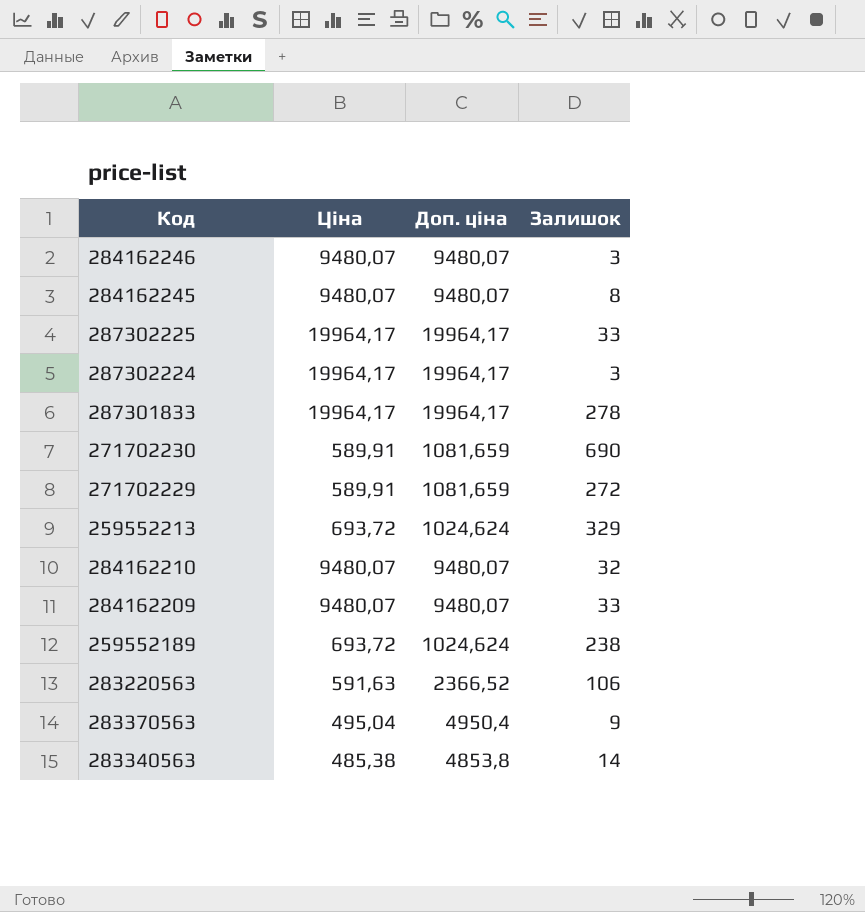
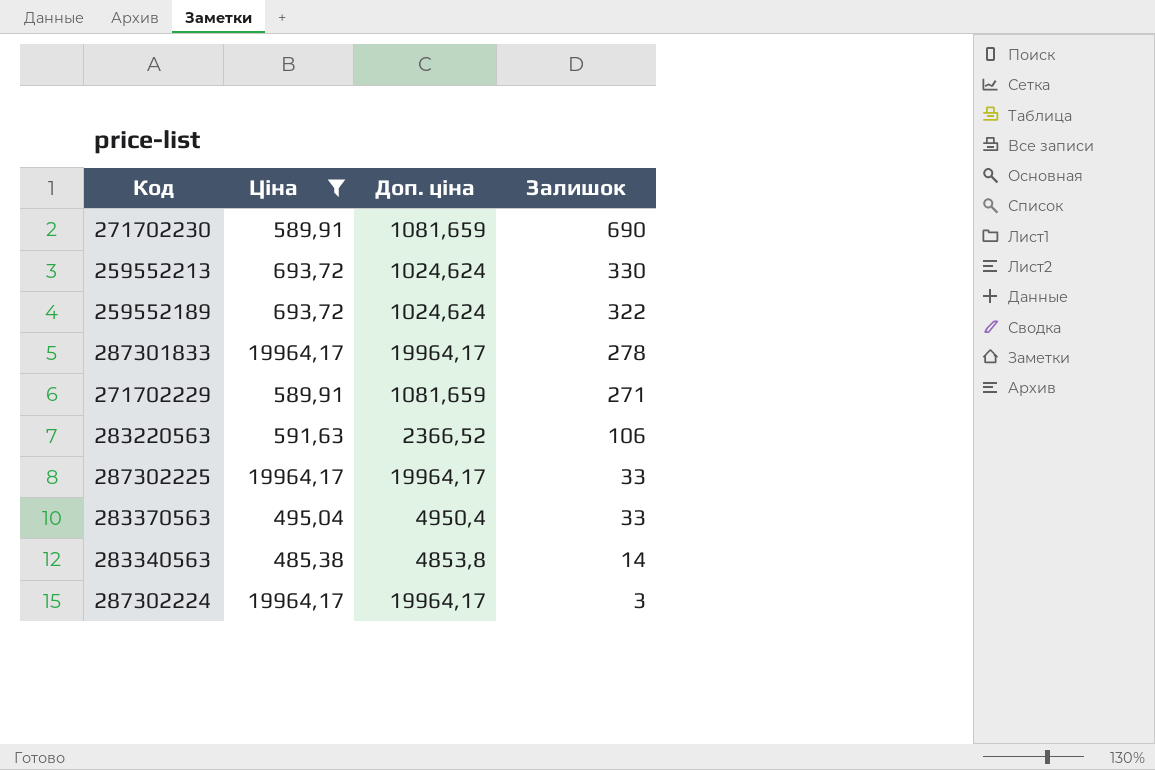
filter: none -> Ціна != 9480,07
row order: none -> Залишок descending
259552213 | Залишок: 329 -> 330
259552189 | Залишок: 238 -> 322
271702229 | Залишок: 272 -> 271
283370563 | Залишок: 9 -> 33

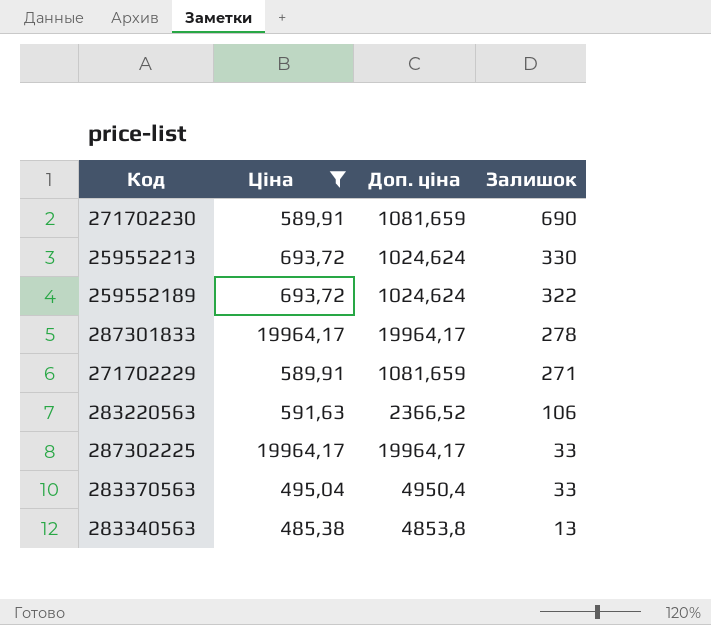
row 287302224: 19964,17 | 19964,17 | 3 -> none
283340563 | Залишок: 14 -> 13

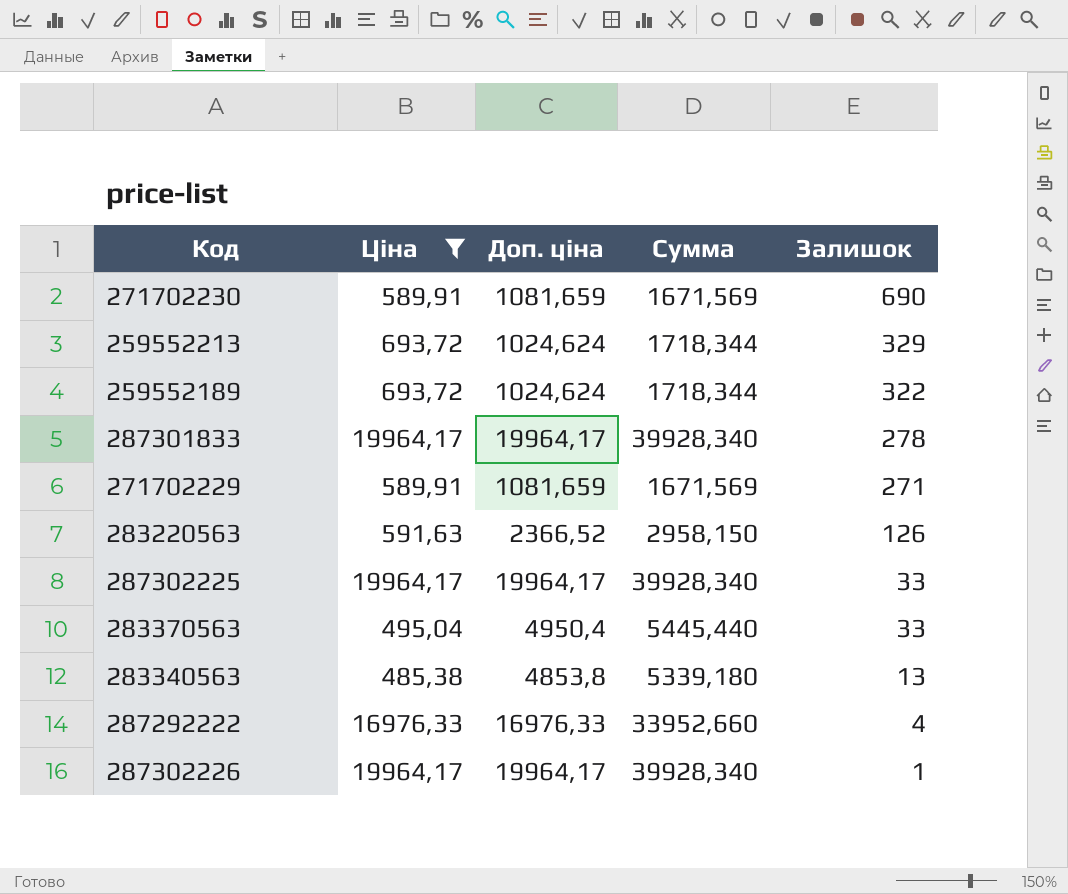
column Сумма | formula: none -> [Ціна] + [Доп. ціна]
259552213 | Залишок: 330 -> 329
283220563 | Залишок: 106 -> 126
row 287292222: none -> 16976,33 | 16976,33 | 33952,660 | 4
row 287302226: none -> 19964,17 | 19964,17 | 39928,340 | 1

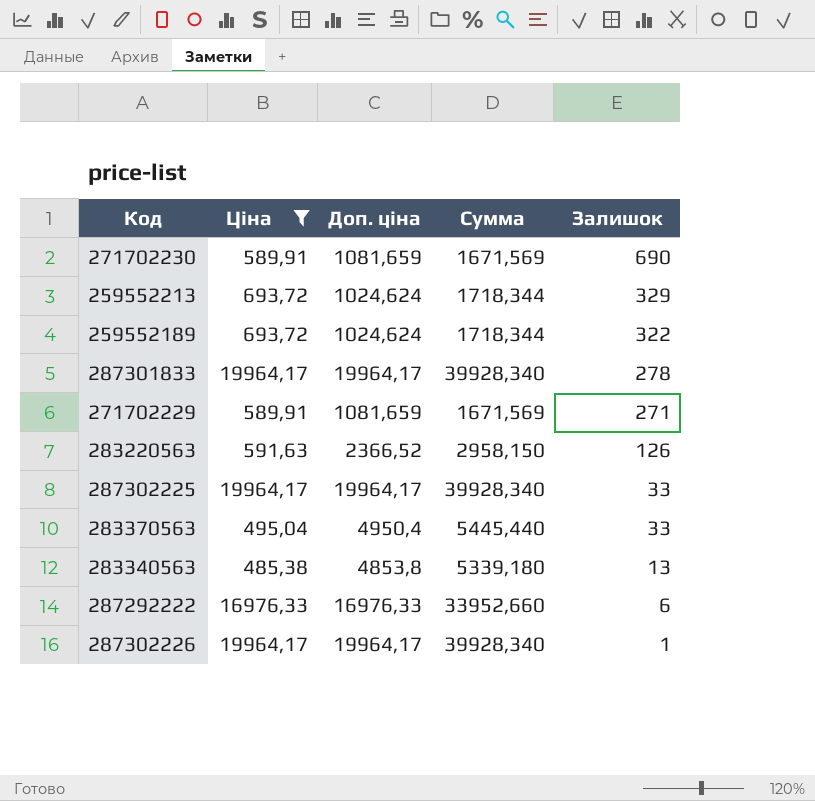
287292222 | Залишок: 4 -> 6

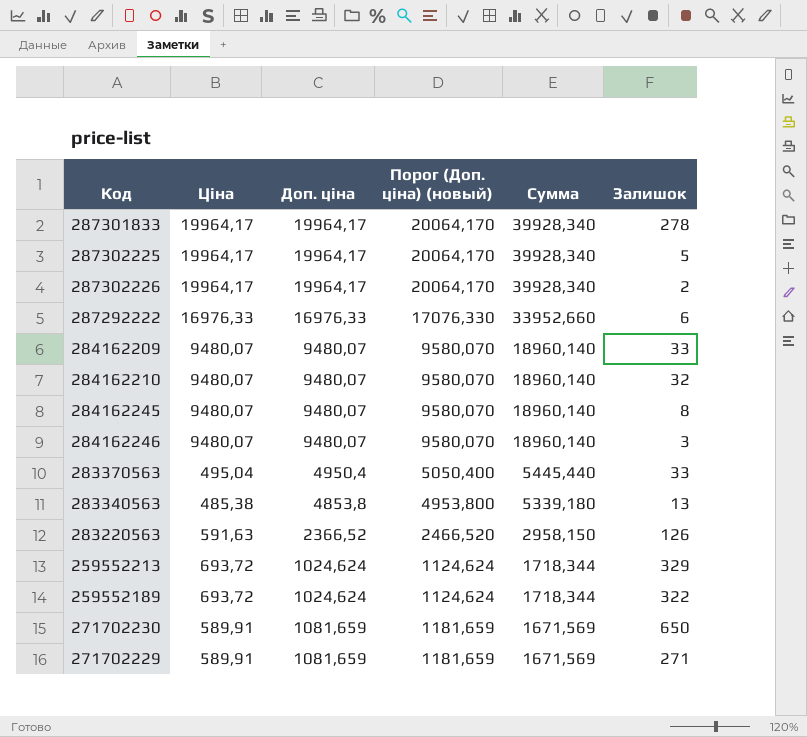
filter: Ціна != 9480,07 -> none
row order: Залишок descending -> Сумма descending
column Порог (Доп. ціна) (новый) | formula: none -> [Доп. ціна] + 100
287302225 | Залишок: 33 -> 5
287302226 | Залишок: 1 -> 2
271702230 | Залишок: 690 -> 650

